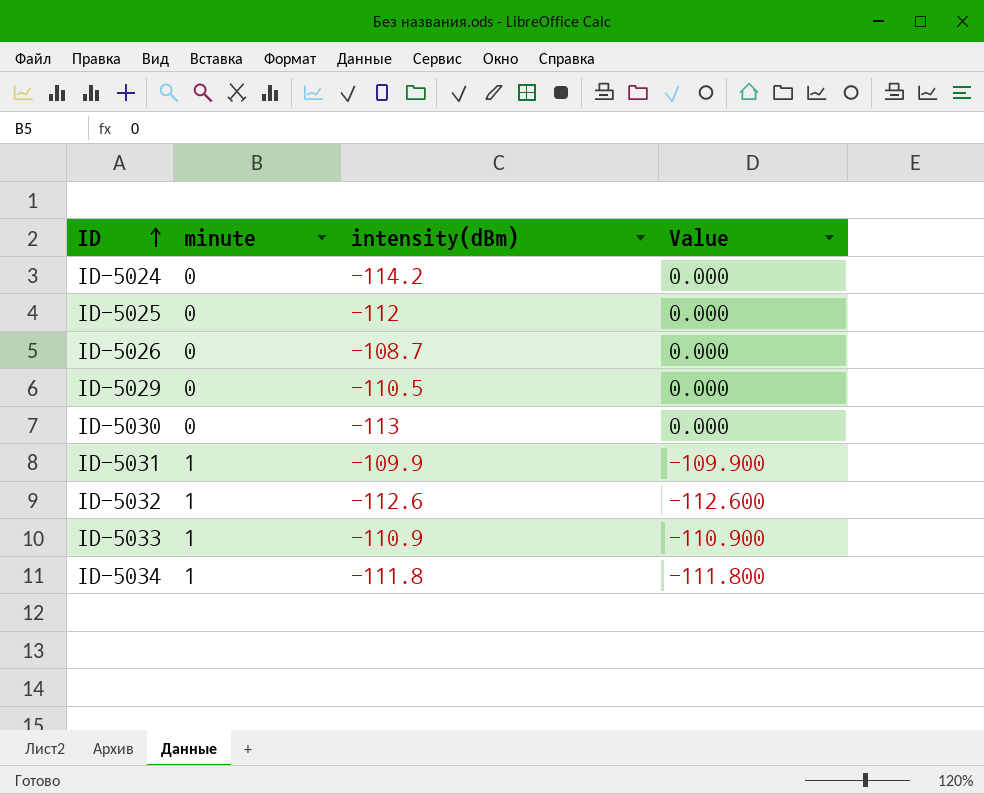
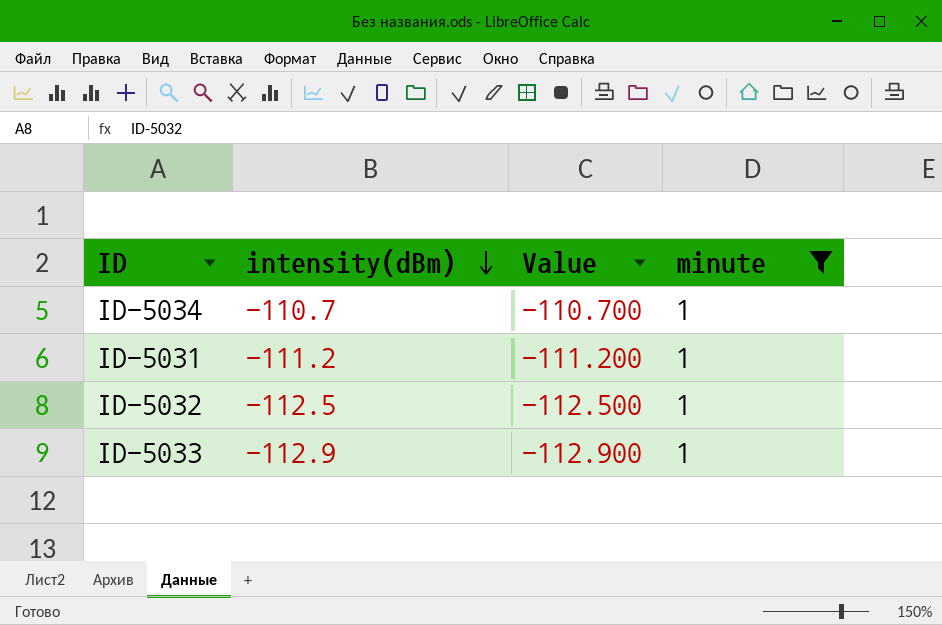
filter: none -> minute = 1
row order: ID ascending -> intensity(dBm) descending
column minute | position: 2 -> 4
ID-5034 | intensity(dBm): -111.8 -> -110.7
ID-5034 | Value: -111.800 -> -110.700
ID-5031 | intensity(dBm): -109.9 -> -111.2
ID-5031 | Value: -109.900 -> -111.200
ID-5032 | intensity(dBm): -112.6 -> -112.5
ID-5032 | Value: -112.600 -> -112.500
ID-5033 | intensity(dBm): -110.9 -> -112.9
ID-5033 | Value: -110.900 -> -112.900

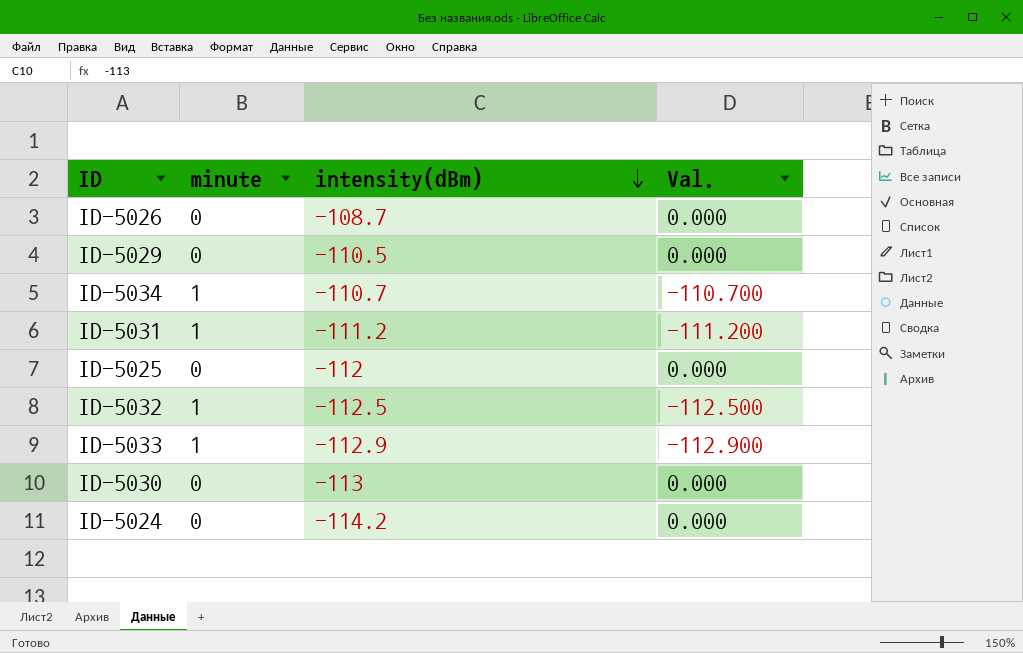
filter: minute = 1 -> none
column minute | position: 4 -> 2
column name: Value -> Val.

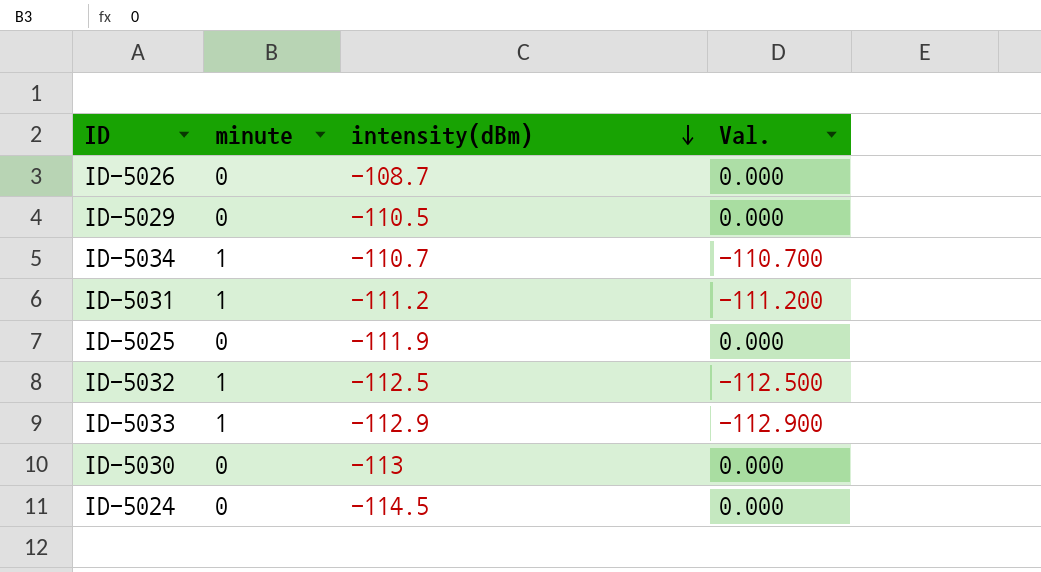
ID-5025 | intensity(dBm): -112 -> -111.9
ID-5024 | intensity(dBm): -114.2 -> -114.5

